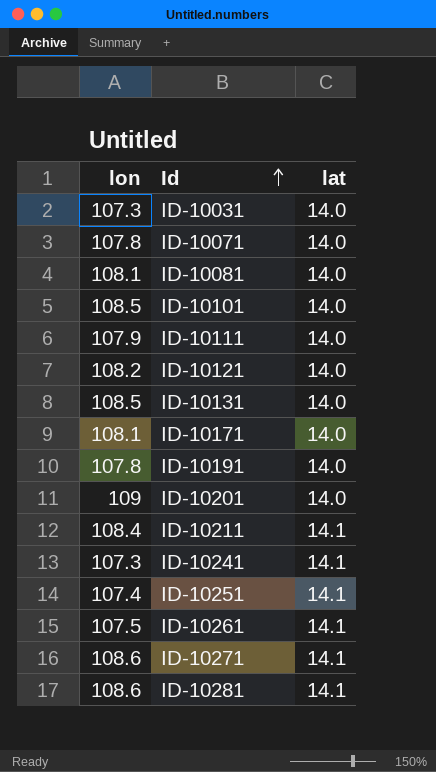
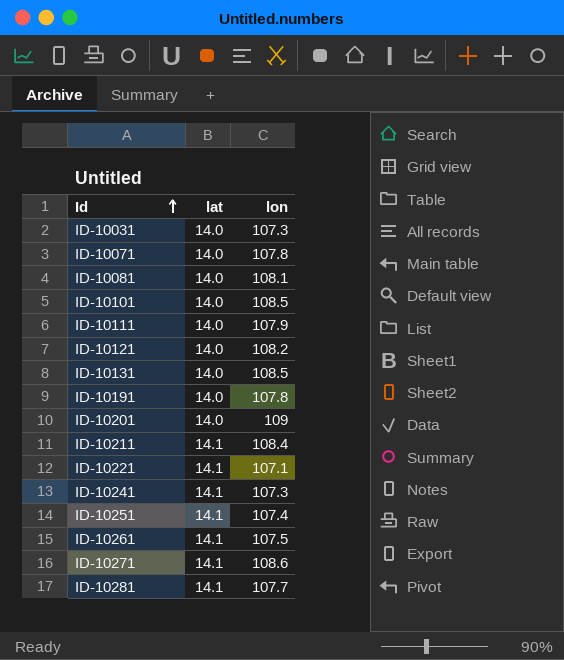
column lon | position: 1 -> 3
row ID-10171: 108.1 | 14.0 -> none
row ID-10221: none -> 14.1 | 107.1
ID-10281 | lon: 108.6 -> 107.7

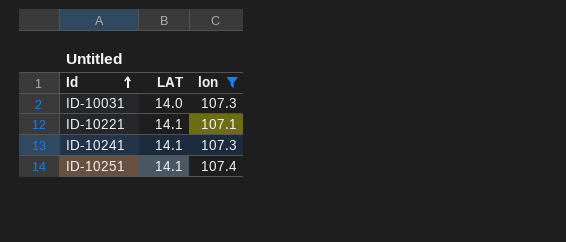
filter: none -> lon <= 107.4
column name: lat -> LAT

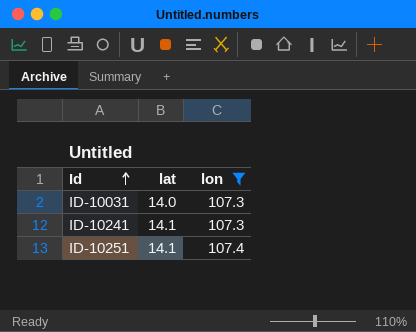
column name: LAT -> lat
row ID-10221: 14.1 | 107.1 -> none

